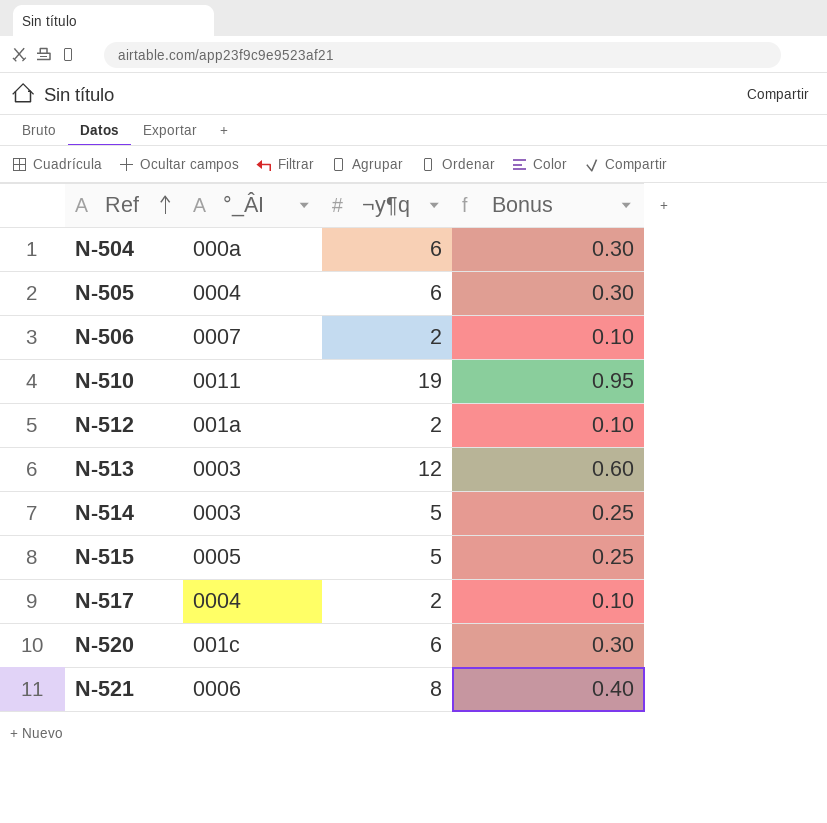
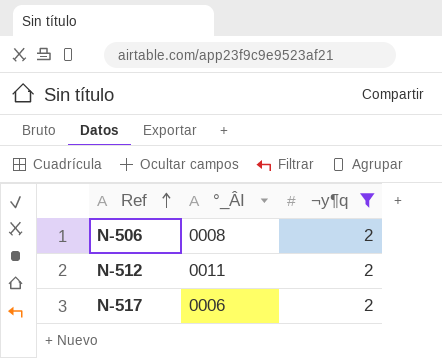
filter: none -> ¬y¶q = 2
column Bonus | formula: [¬y¶q] * 0.05 -> none
N-506 | °_ÂI: 0007 -> 0008
N-512 | °_ÂI: 001a -> 0011
N-517 | °_ÂI: 0004 -> 0006

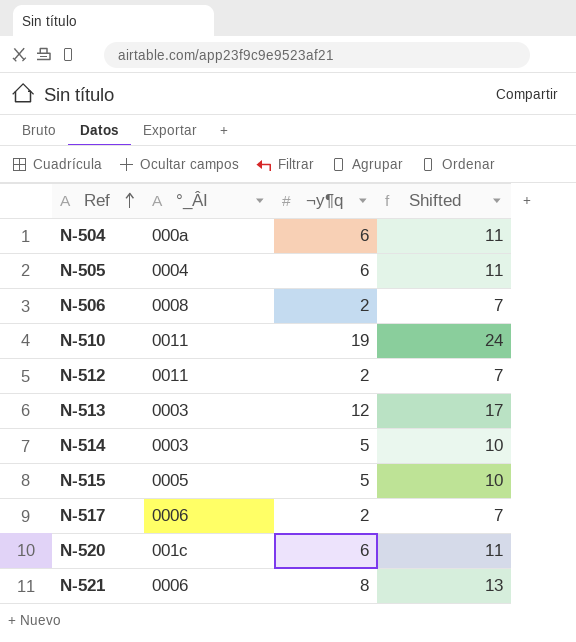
filter: ¬y¶q = 2 -> none
column Shifted | formula: none -> [¬y¶q] + 5

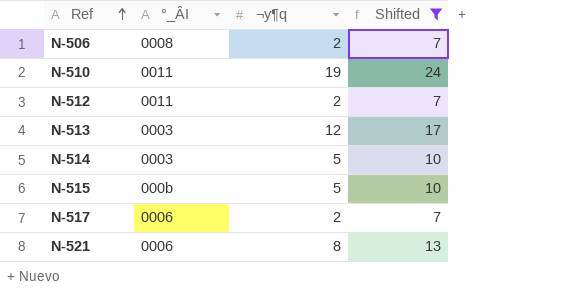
filter: none -> Shifted != 11
N-515 | °_ÂI: 0005 -> 000b

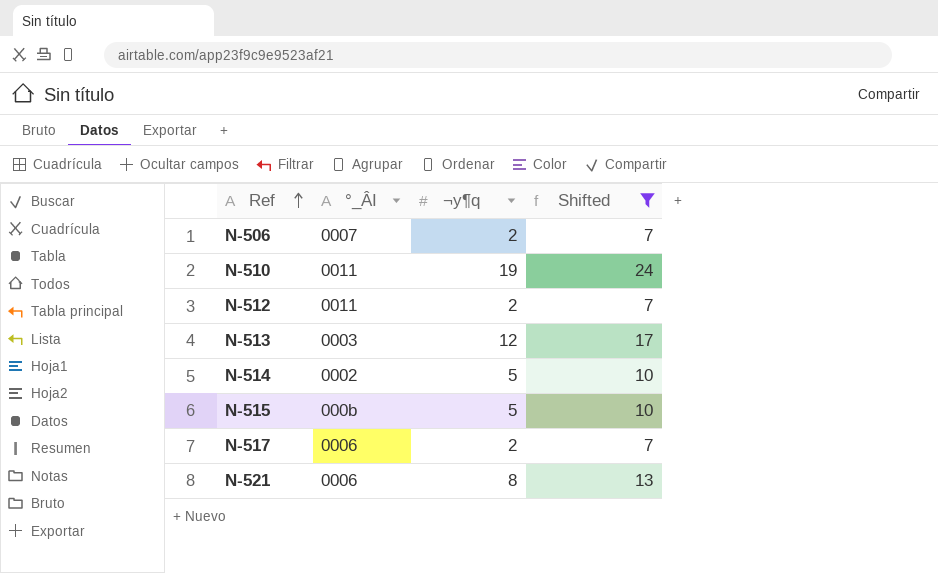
N-506 | °_ÂI: 0008 -> 0007
N-514 | °_ÂI: 0003 -> 0002

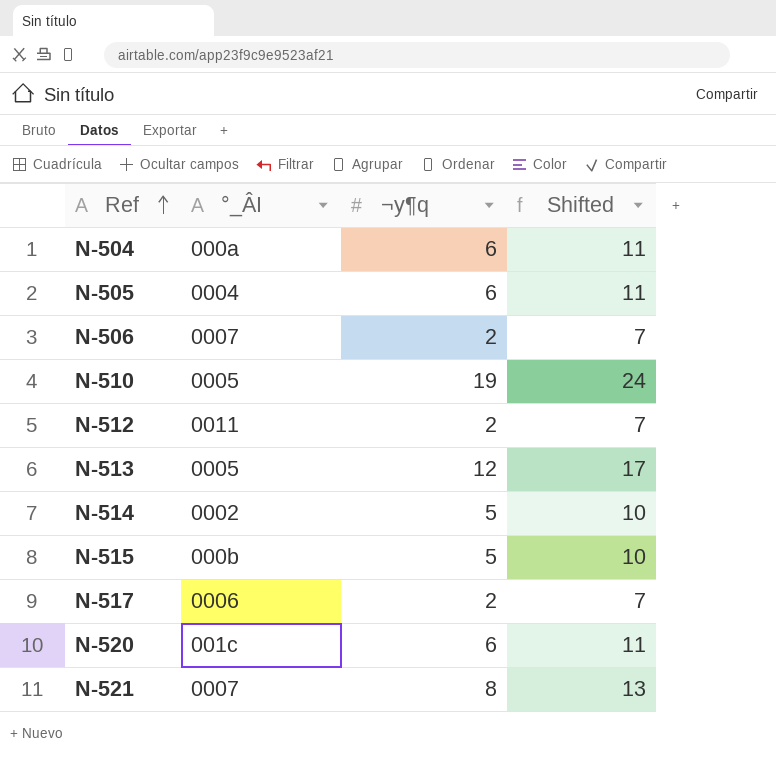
filter: Shifted != 11 -> none
N-510 | °_ÂI: 0011 -> 0005
N-513 | °_ÂI: 0003 -> 0005
N-521 | °_ÂI: 0006 -> 0007

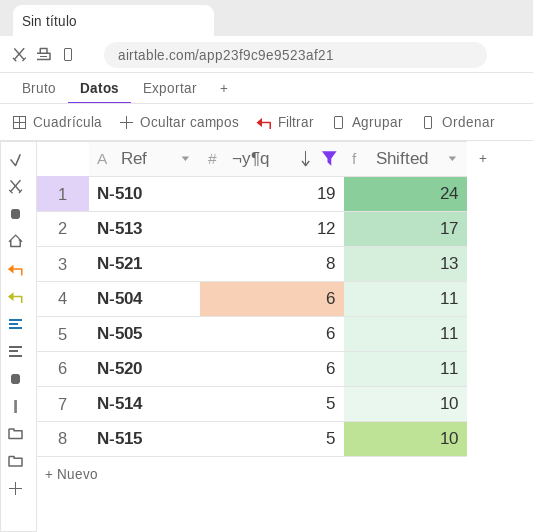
filter: none -> ¬y¶q != 2
row order: Ref ascending -> ¬y¶q descending
column °_ÂI | position: 2 -> none

